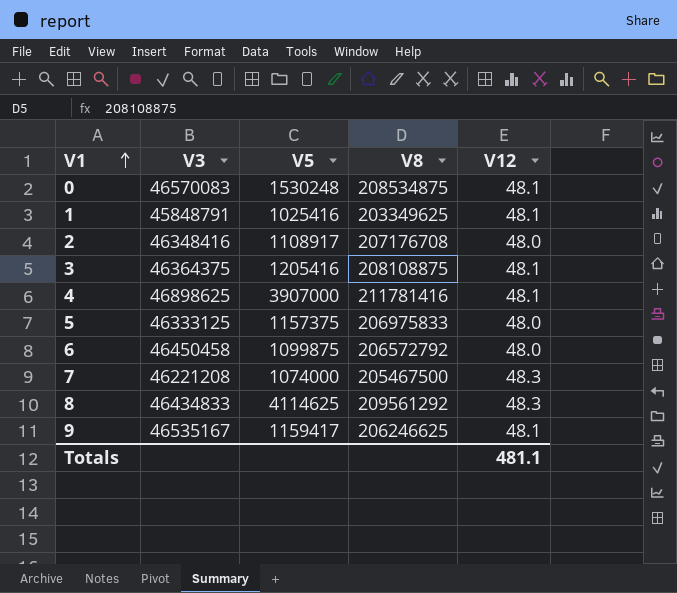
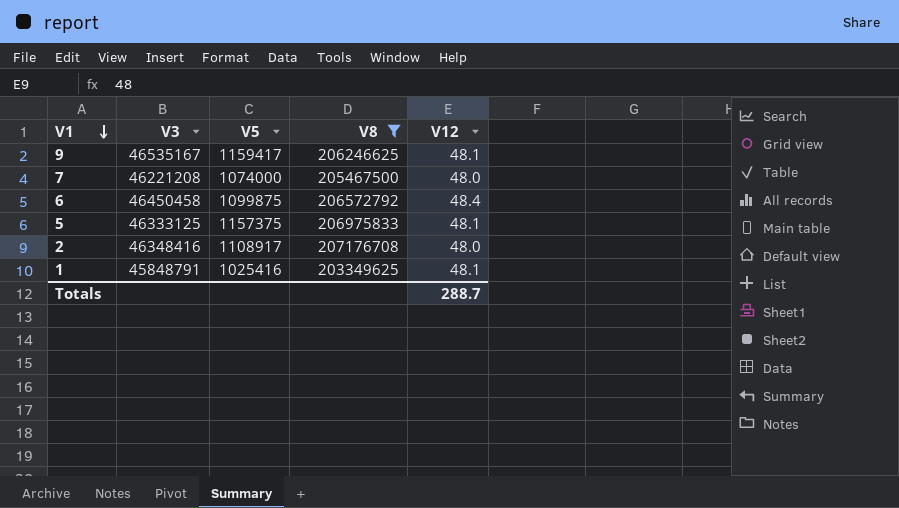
filter: none -> V8 <= 207176708
row order: V1 ascending -> V1 descending
7 | V12: 48.3 -> 48.0
6 | V12: 48.0 -> 48.4
5 | V12: 48.0 -> 48.1
Totals | V12: 481.1 -> 288.7

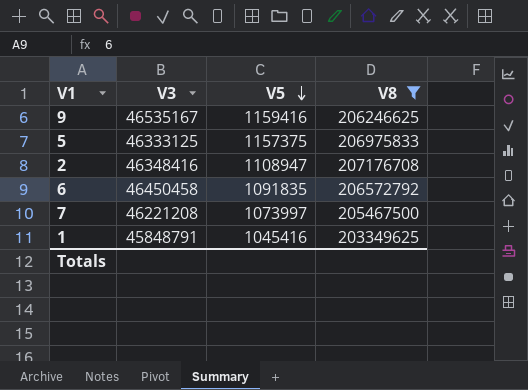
row order: V1 descending -> V5 descending
column V12 | position: 5 -> none
9 | V5: 1159417 -> 1159416
2 | V5: 1108917 -> 1108947
6 | V5: 1099875 -> 1091835
7 | V5: 1074000 -> 1073997
1 | V5: 1025416 -> 1045416

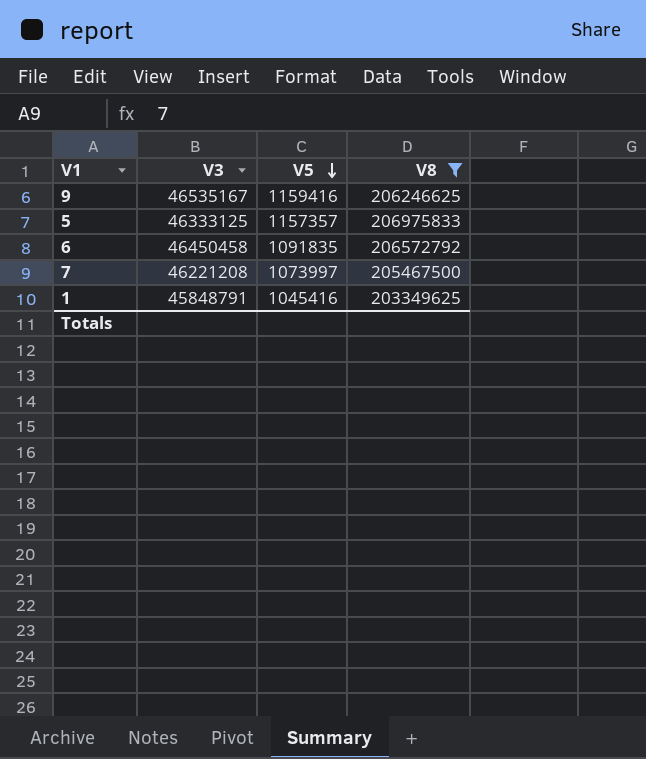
row 2: 46348416 | 1108947 | 207176708 -> none
5 | V5: 1157375 -> 1157357

